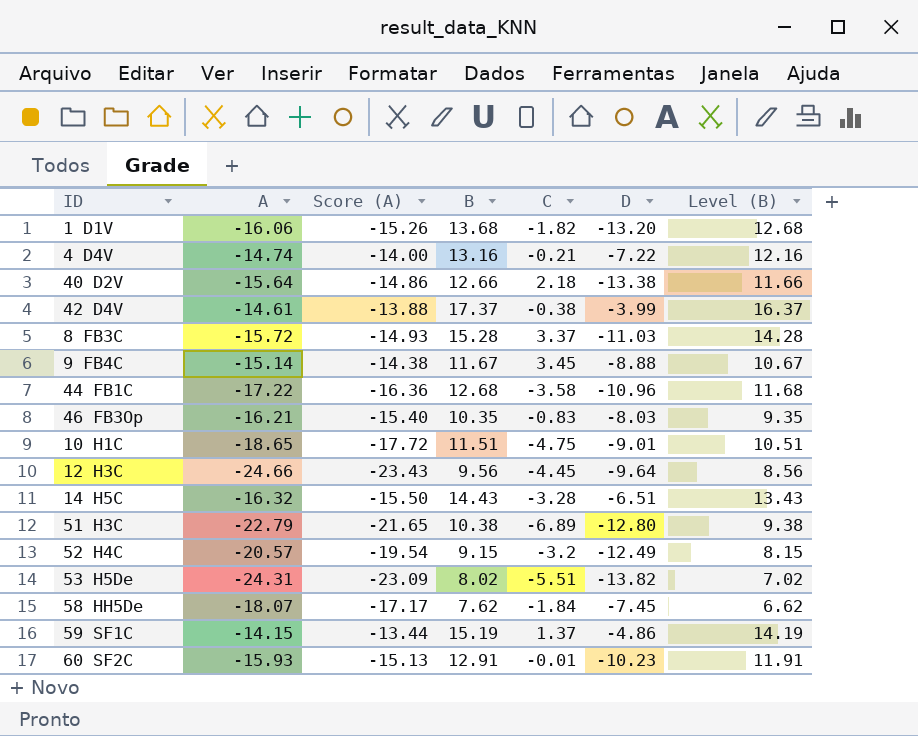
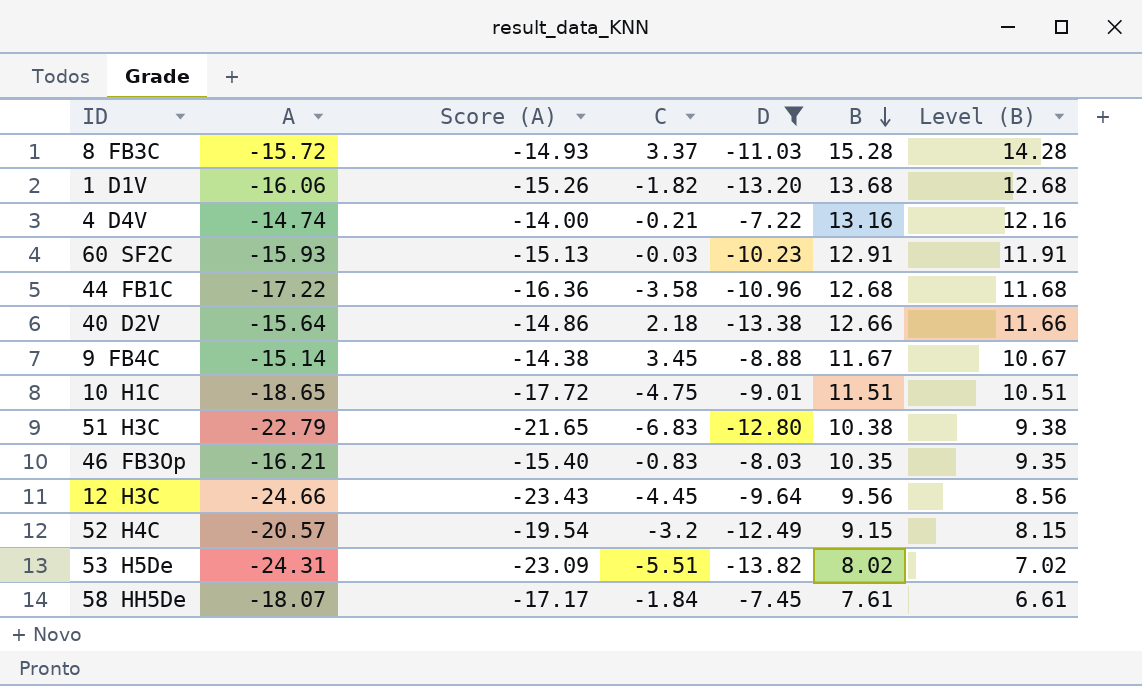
filter: none -> D <= -7.22
row order: none -> B descending
column B | position: 4 -> 6
60 SF2C | C: -0.01 -> -0.03
51 H3C | C: -6.89 -> -6.83
58 HH5De | B: 7.62 -> 7.61
58 HH5De | Level (B): 6.62 -> 6.61

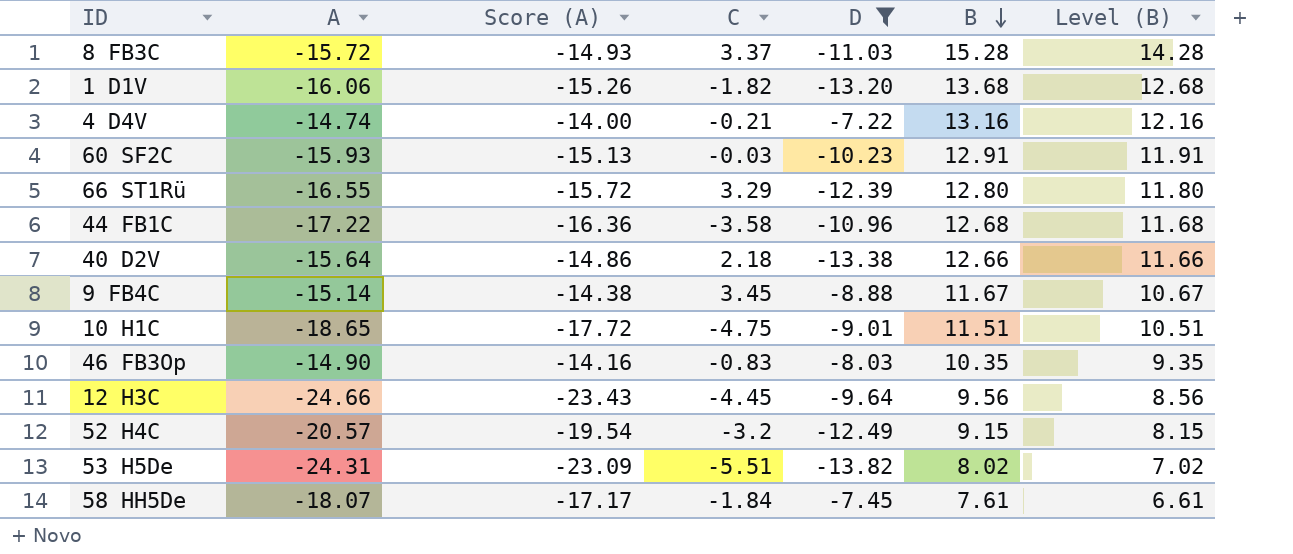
row 51 H3C: -22.79 | -21.65 | -6.83 | -12.80 | 10.38 | 9.38 -> none
row 66 ST1Rü: none -> -16.55 | -15.72 | 3.29 | -12.39 | 12.80 | 11.80
46 FB3Op | A: -16.21 -> -14.90
46 FB3Op | Score (A): -15.40 -> -14.16

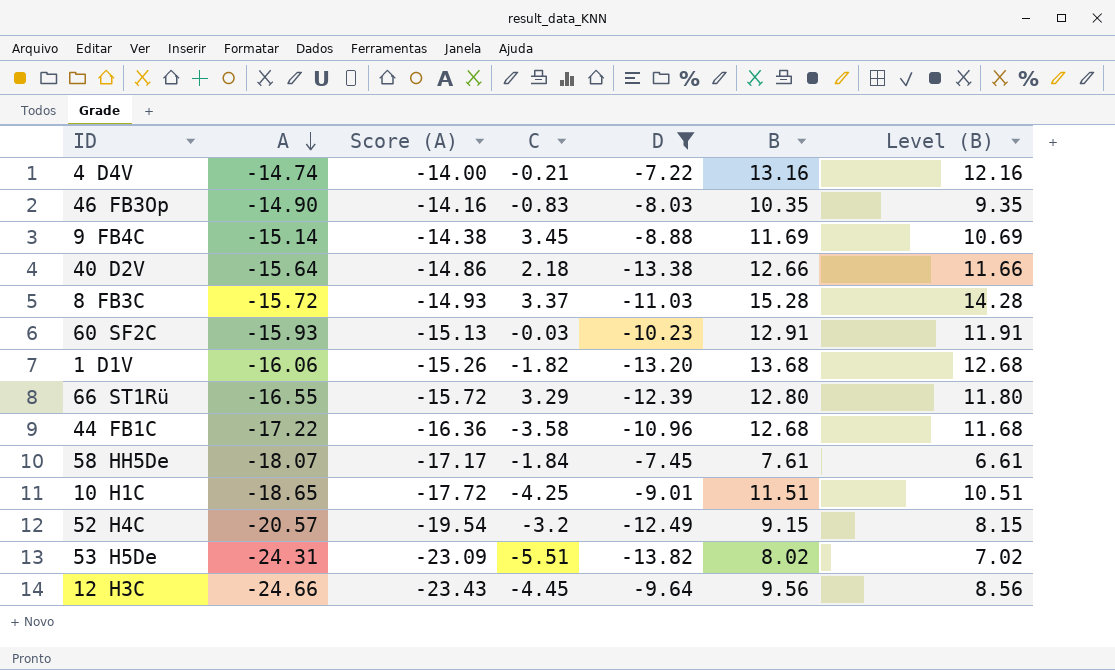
row order: B descending -> A descending
9 FB4C | B: 11.67 -> 11.69
9 FB4C | Level (B): 10.67 -> 10.69
10 H1C | C: -4.75 -> -4.25

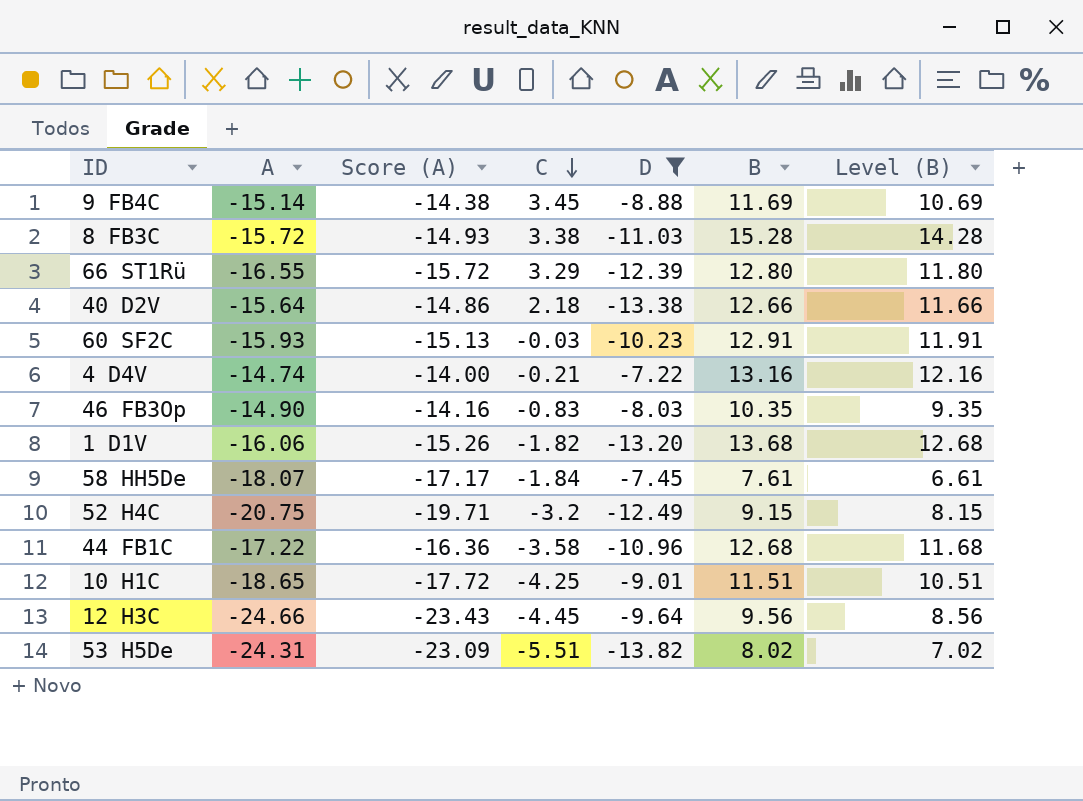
row order: A descending -> C descending
8 FB3C | C: 3.37 -> 3.38
52 H4C | A: -20.57 -> -20.75
52 H4C | Score (A): -19.54 -> -19.71

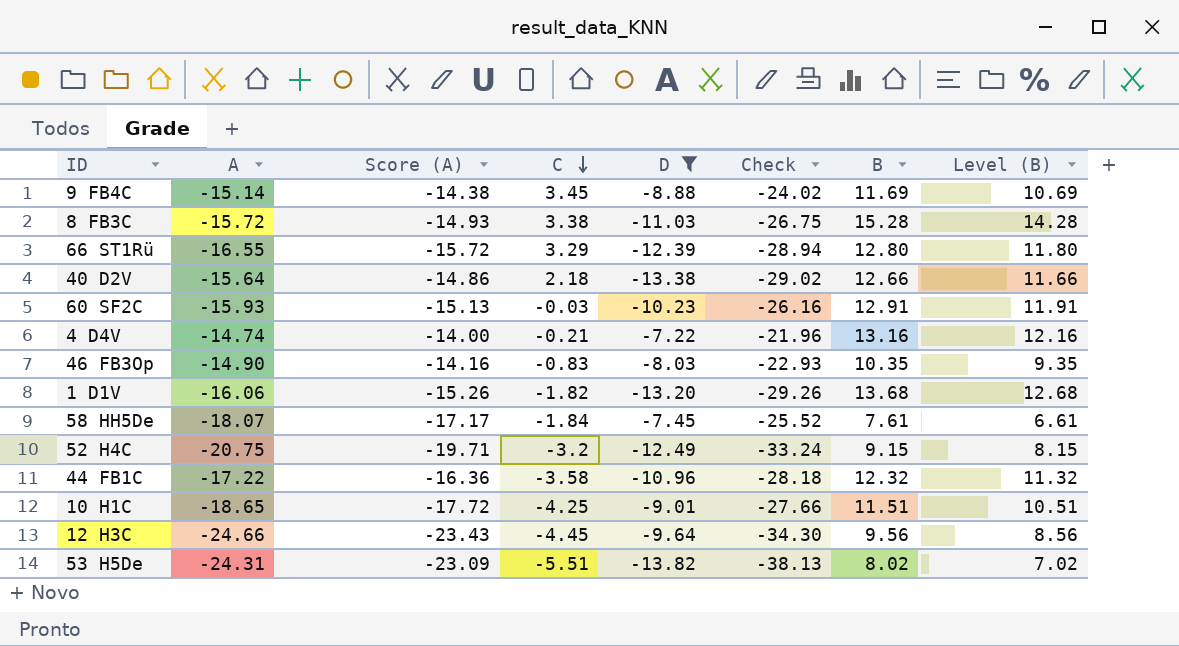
column Check | formula: none -> [A] + [D]
44 FB1C | B: 12.68 -> 12.32
44 FB1C | Level (B): 11.68 -> 11.32

